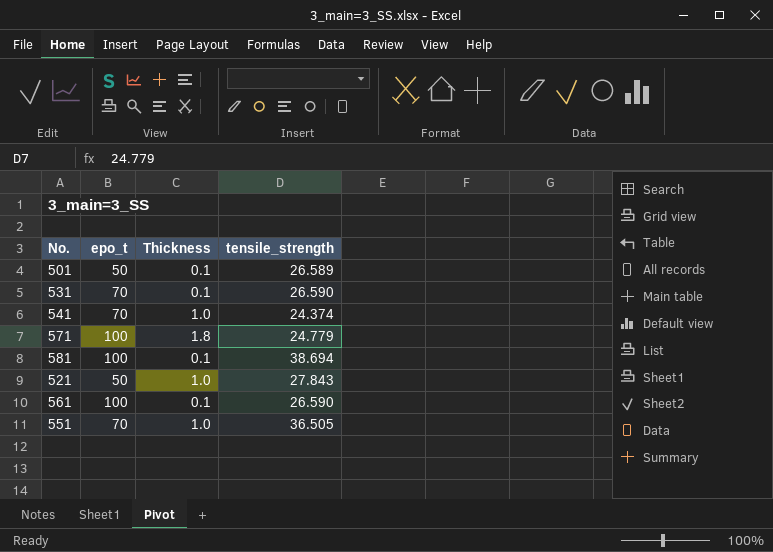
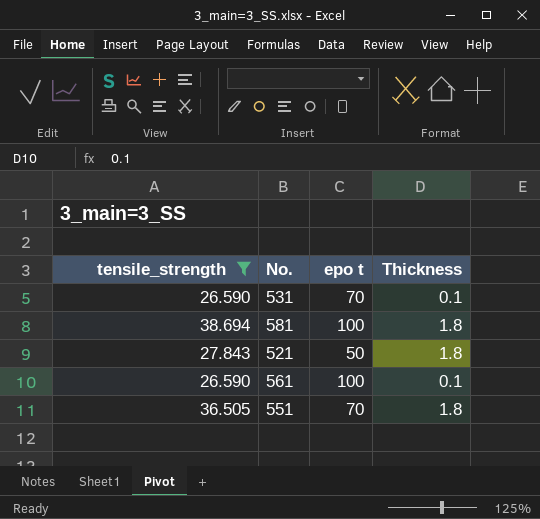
filter: none -> tensile_strength >= 26.590
column tensile_strength | position: 4 -> 1
column name: epo_t -> epo t
581 | Thickness: 0.1 -> 1.8
521 | Thickness: 1.0 -> 1.8
551 | Thickness: 1.0 -> 1.8

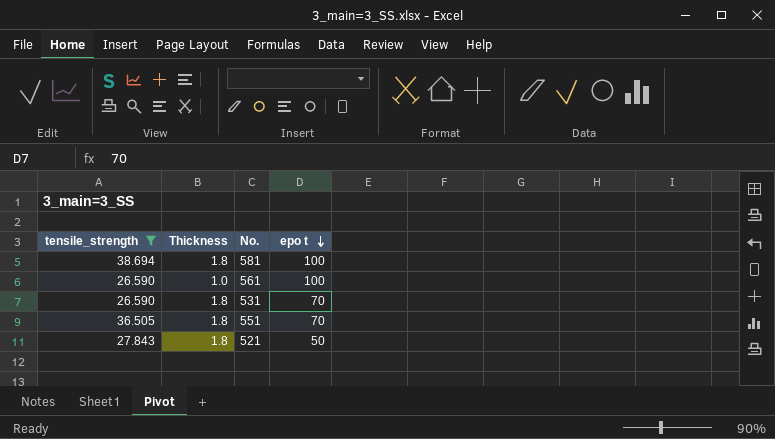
row order: none -> epo t descending
column Thickness | position: 4 -> 2
561 | Thickness: 0.1 -> 1.0
531 | Thickness: 0.1 -> 1.8

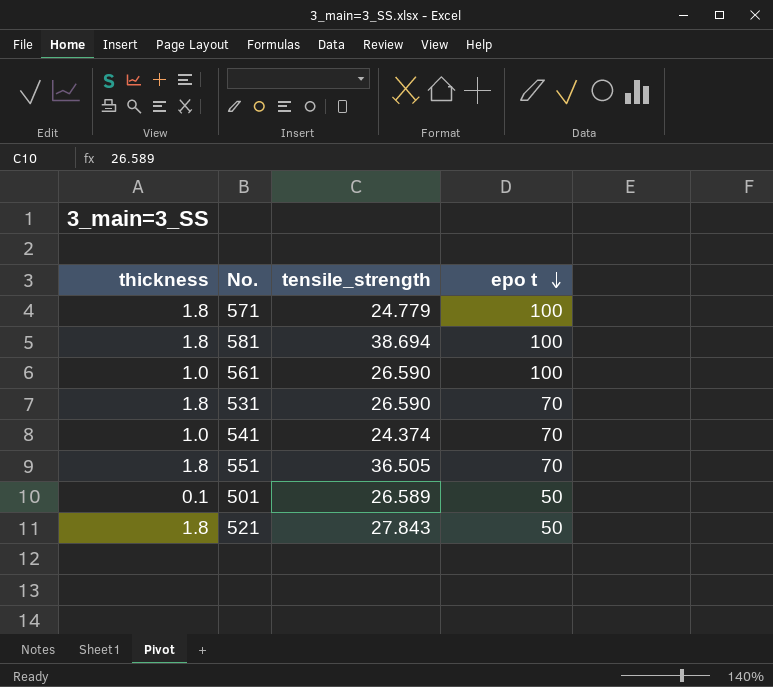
filter: tensile_strength >= 26.590 -> none
column name: Thickness -> thickness
column tensile_strength | position: 1 -> 3

